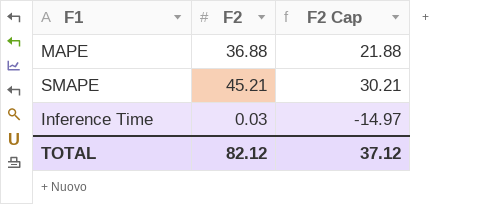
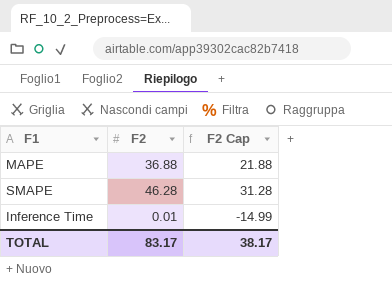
SMAPE | F2: 45.21 -> 46.28
SMAPE | F2 Cap: 30.21 -> 31.28
Inference Time | F2: 0.03 -> 0.01
Inference Time | F2 Cap: -14.97 -> -14.99
TOTAL | F2: 82.12 -> 83.17
TOTAL | F2 Cap: 37.12 -> 38.17

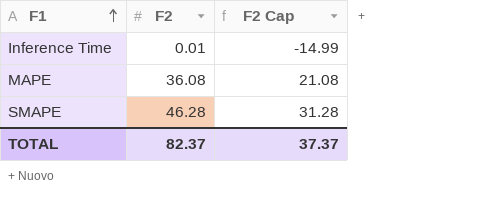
row order: none -> F1 ascending
MAPE | F2: 36.88 -> 36.08
MAPE | F2 Cap: 21.88 -> 21.08
TOTAL | F2: 83.17 -> 82.37
TOTAL | F2 Cap: 38.17 -> 37.37

